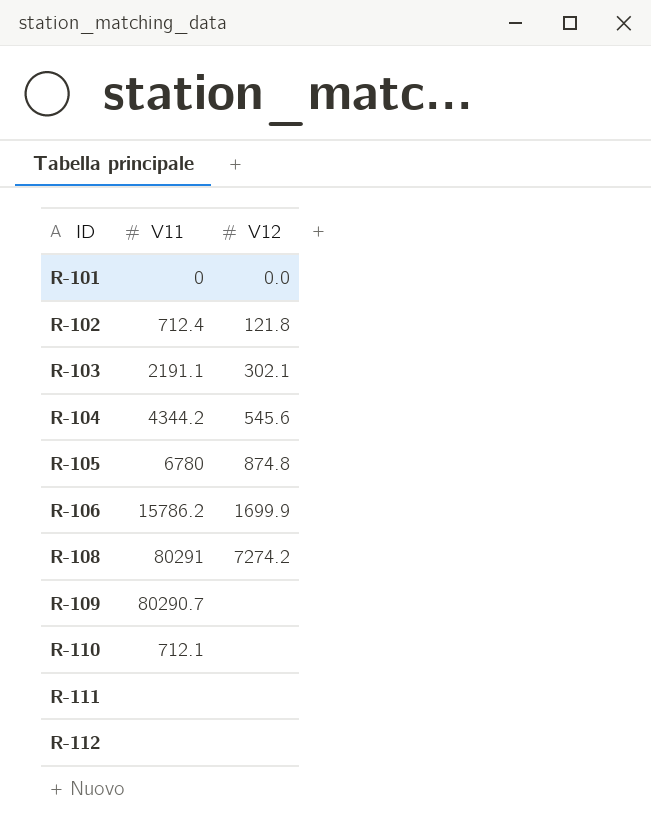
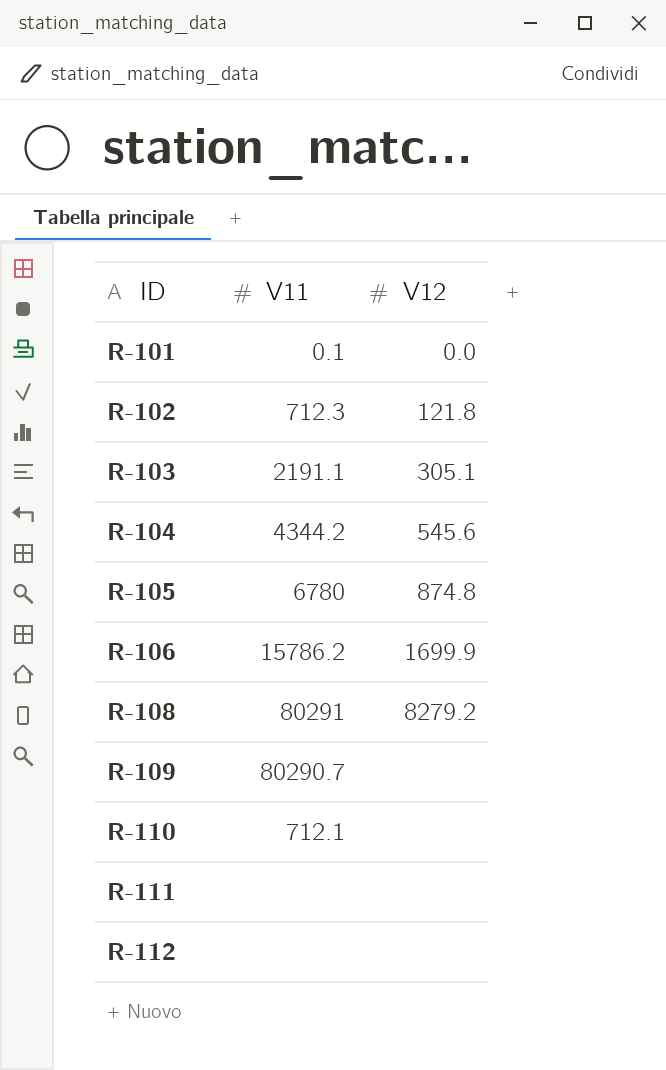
R-101 | V11: 0 -> 0.1
R-102 | V11: 712.4 -> 712.3
R-103 | V12: 302.1 -> 305.1
R-108 | V12: 7274.2 -> 8279.2

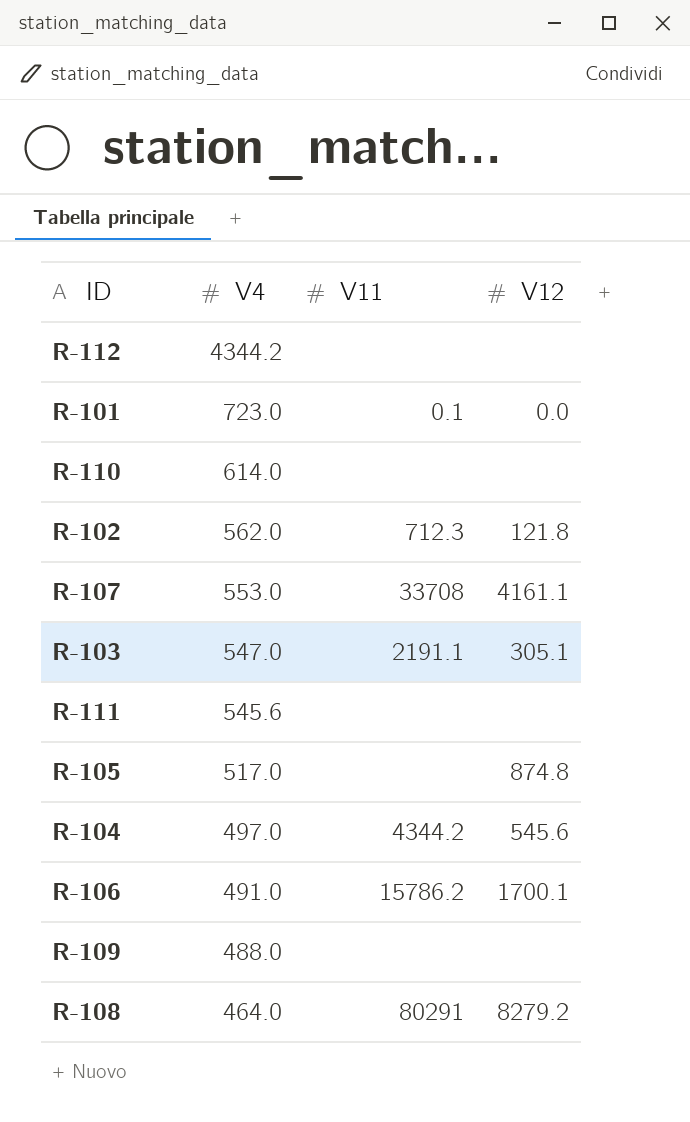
row order: ID ascending -> V4 descending
column V4 | position: none -> 2
R-110 | V11: 712.1 -> none
row R-107: none -> 553.0 | 33708 | 4161.1
R-105 | V11: 6780 -> none
R-106 | V12: 1699.9 -> 1700.1
R-109 | V11: 80290.7 -> none

